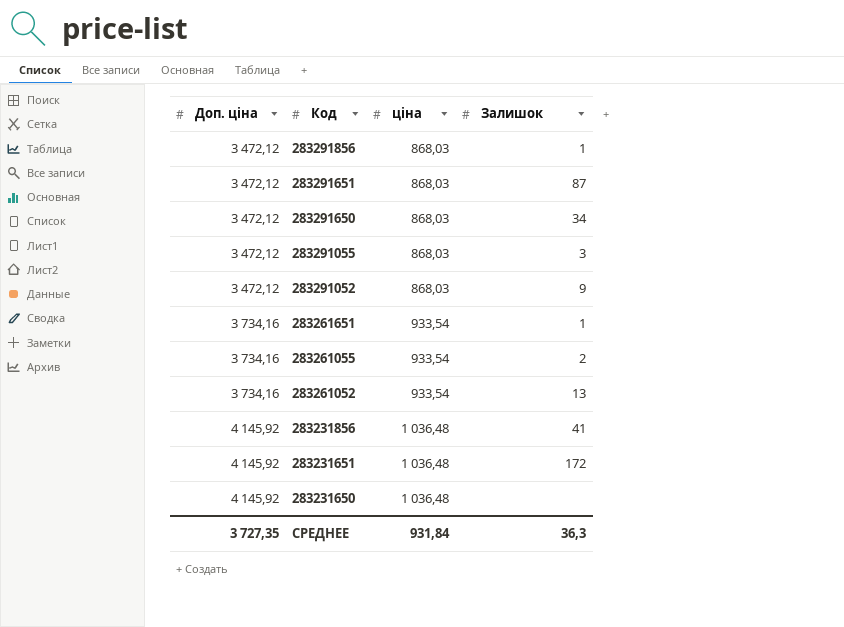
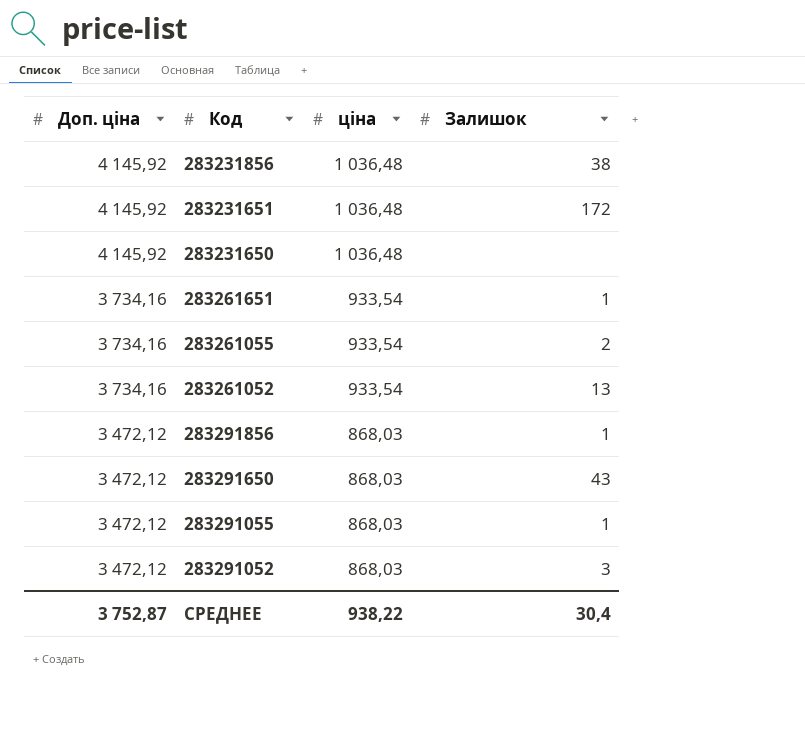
row order: Доп. ціна ascending -> Доп. ціна descending
row 283291651: 3 472,12 | 868,03 | 87 -> none
283231856 | Залишок: 41 -> 38
283291650 | Залишок: 34 -> 43
283291055 | Залишок: 3 -> 1
283291052 | Залишок: 9 -> 3
СРЕДНЕЕ | Доп. ціна: 3 727,35 -> 3 752,87
СРЕДНЕЕ | ціна: 931,84 -> 938,22
СРЕДНЕЕ | Залишок: 36,3 -> 30,4

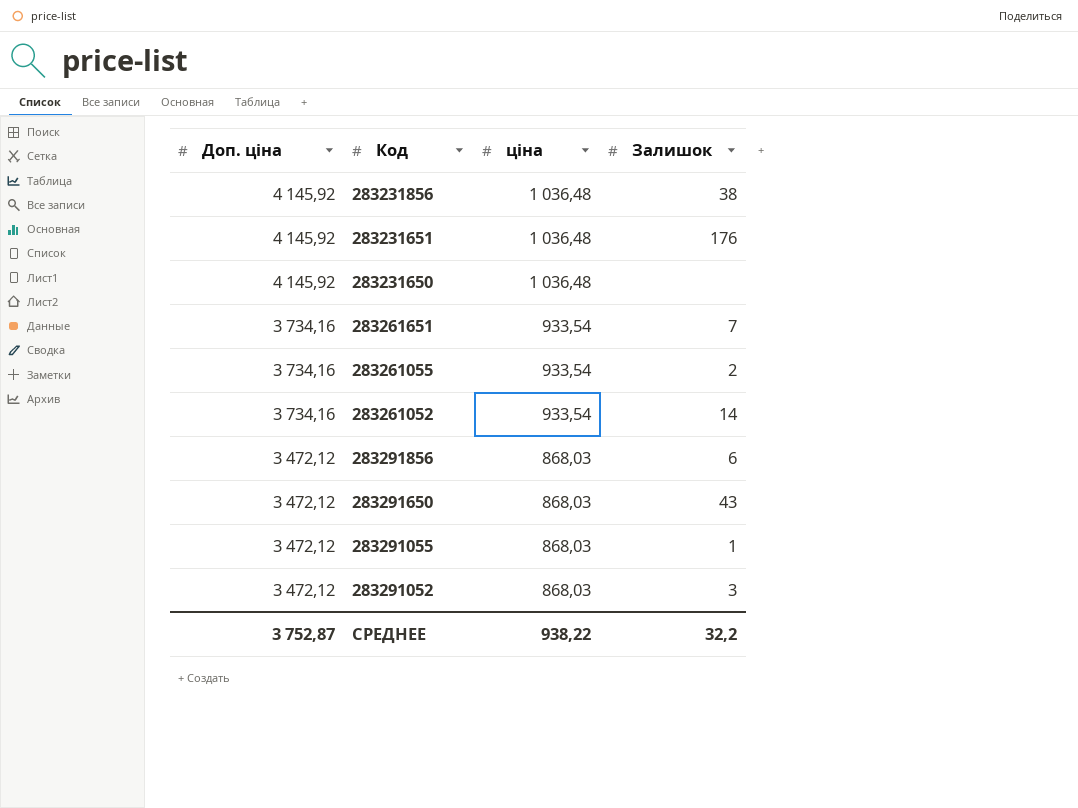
283231651 | Залишок: 172 -> 176
283261651 | Залишок: 1 -> 7
283261052 | Залишок: 13 -> 14
283291856 | Залишок: 1 -> 6
СРЕДНЕЕ | Залишок: 30,4 -> 32,2

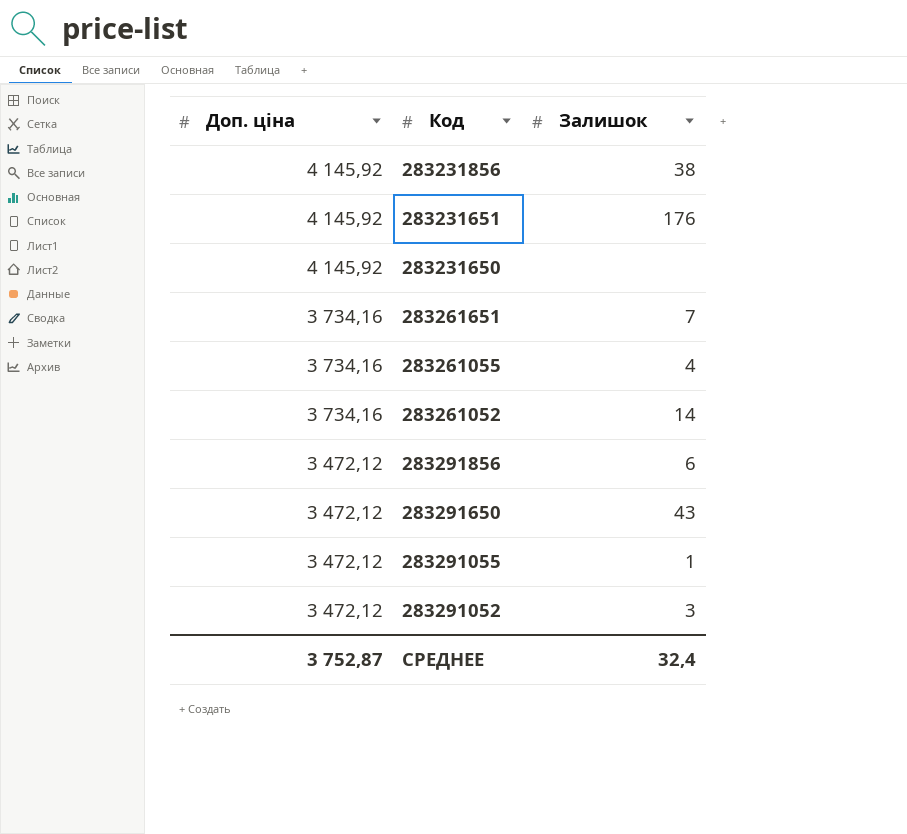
column ціна | position: 3 -> none
283261055 | Залишок: 2 -> 4
СРЕДНЕЕ | Залишок: 32,2 -> 32,4

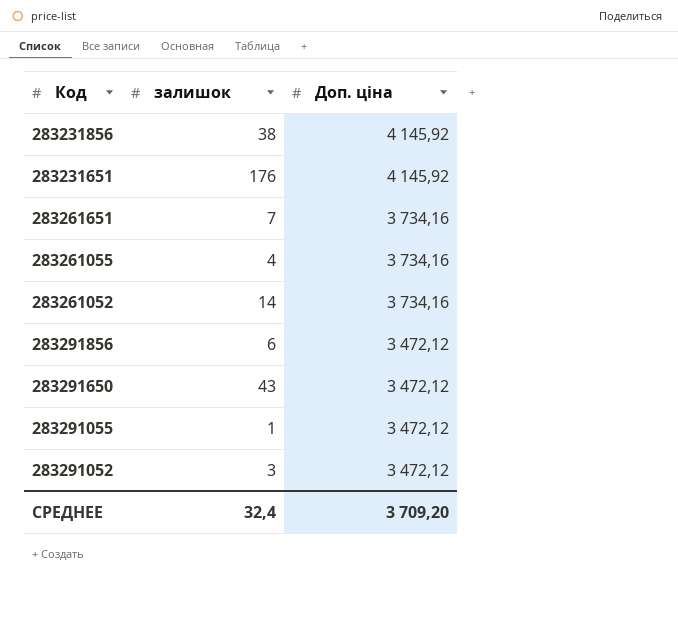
column name: Залишок -> залишок
column Доп. ціна | position: 1 -> 3
row 283231650: 4 145,92 | none -> none
СРЕДНЕЕ | Доп. ціна: 3 752,87 -> 3 709,20

